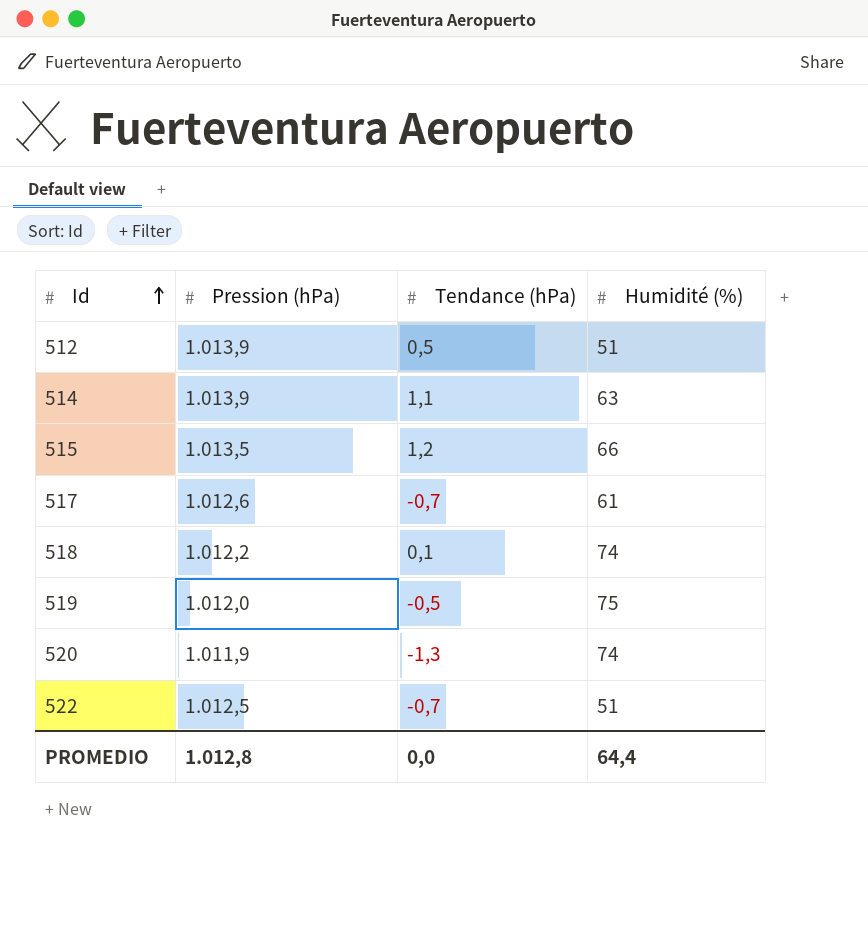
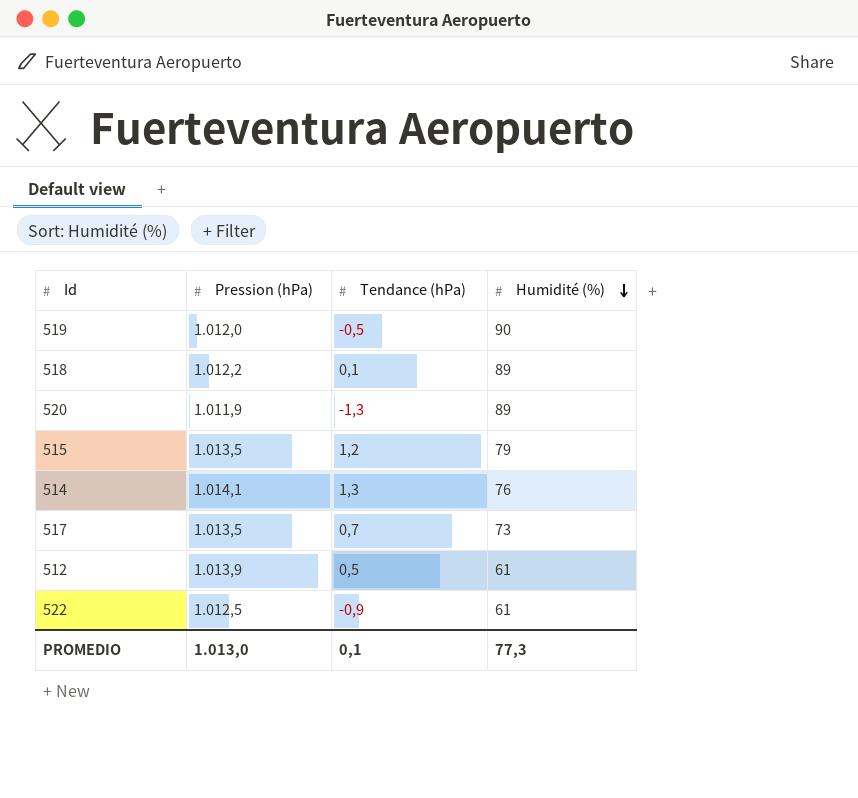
row order: Id ascending -> Humidité (%) descending
519 | Humidité (%): 75 -> 90
518 | Humidité (%): 74 -> 89
520 | Humidité (%): 74 -> 89
515 | Humidité (%): 66 -> 79
514 | Pression (hPa): 1.013,9 -> 1.014,1
514 | Tendance (hPa): 1,1 -> 1,3
514 | Humidité (%): 63 -> 76
517 | Pression (hPa): 1.012,6 -> 1.013,5
517 | Tendance (hPa): -0,7 -> 0,7
517 | Humidité (%): 61 -> 73
512 | Humidité (%): 51 -> 61
522 | Tendance (hPa): -0,7 -> -0,9
522 | Humidité (%): 51 -> 61
PROMEDIO | Pression (hPa): 1.012,8 -> 1.013,0
PROMEDIO | Tendance (hPa): 0,0 -> 0,1
PROMEDIO | Humidité (%): 64,4 -> 77,3

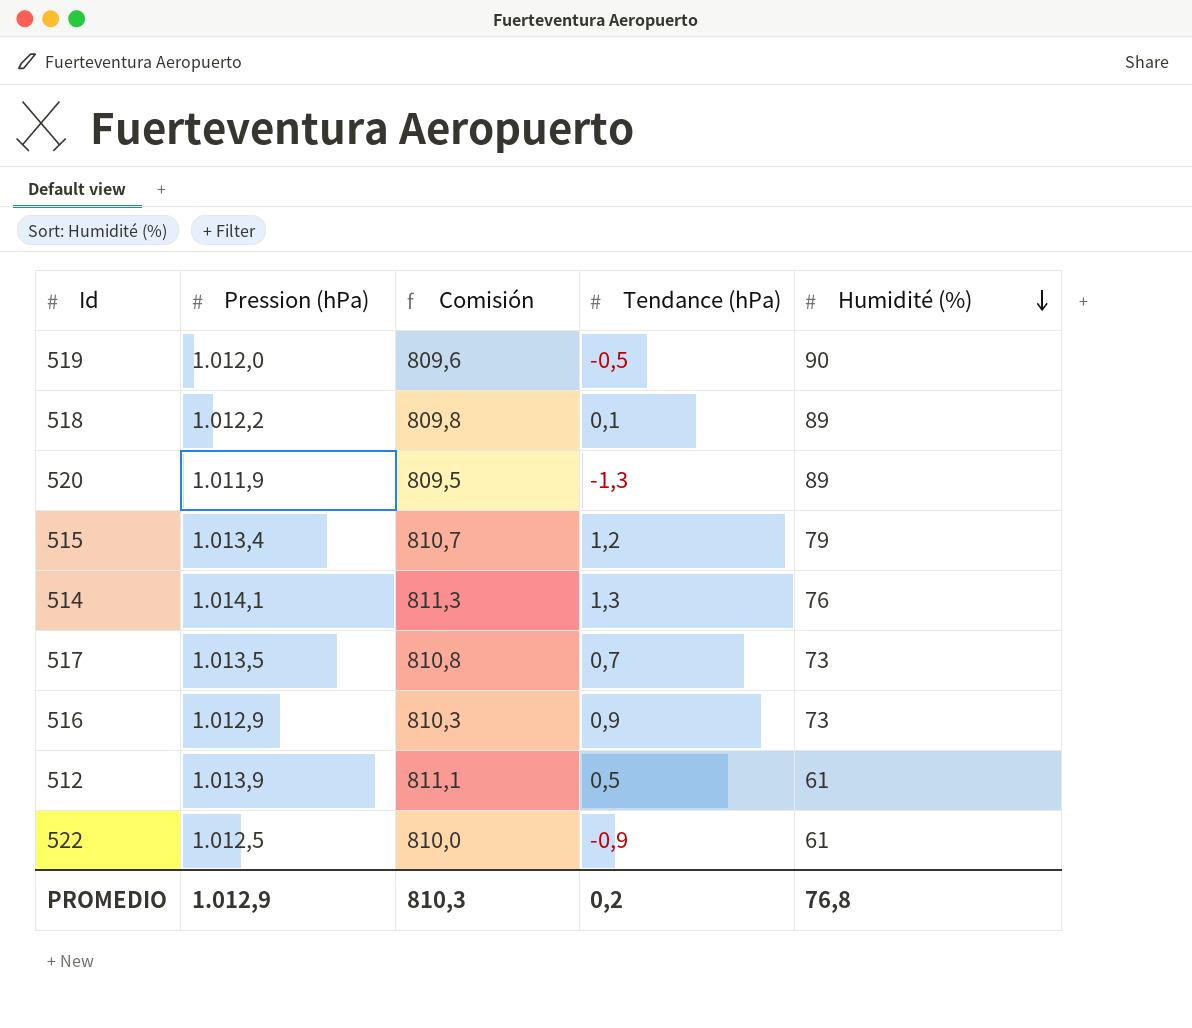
column Comisión | formula: none -> [Pression (hPa)] * 0,8
515 | Pression (hPa): 1.013,5 -> 1.013,4
row 516: none -> 1.012,9 | 810,3 | 0,9 | 73
PROMEDIO | Pression (hPa): 1.013,0 -> 1.012,9
PROMEDIO | Tendance (hPa): 0,1 -> 0,2
PROMEDIO | Humidité (%): 77,3 -> 76,8

